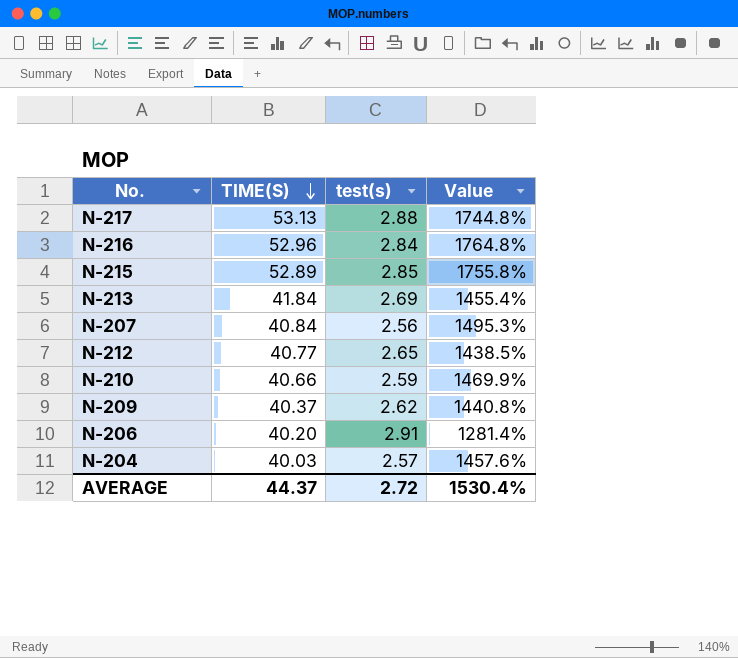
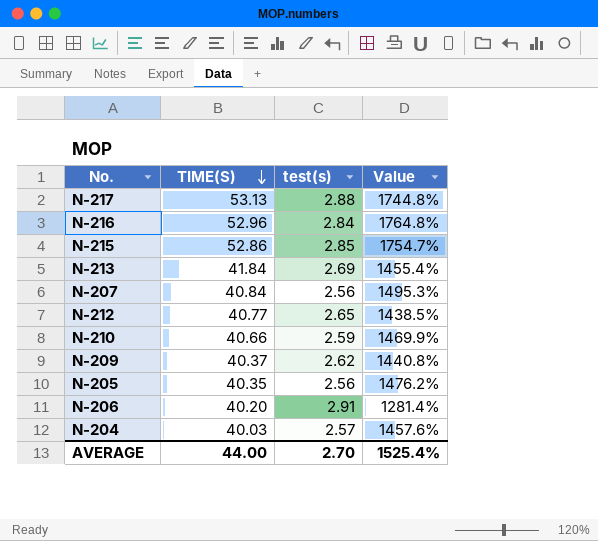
N-215 | TIME(S): 52.89 -> 52.86
N-215 | Value: 1755.8% -> 1754.7%
row N-205: none -> 40.35 | 2.56 | 1476.2%
AVERAGE | TIME(S): 44.37 -> 44.00
AVERAGE | test(s): 2.72 -> 2.70
AVERAGE | Value: 1530.4% -> 1525.4%

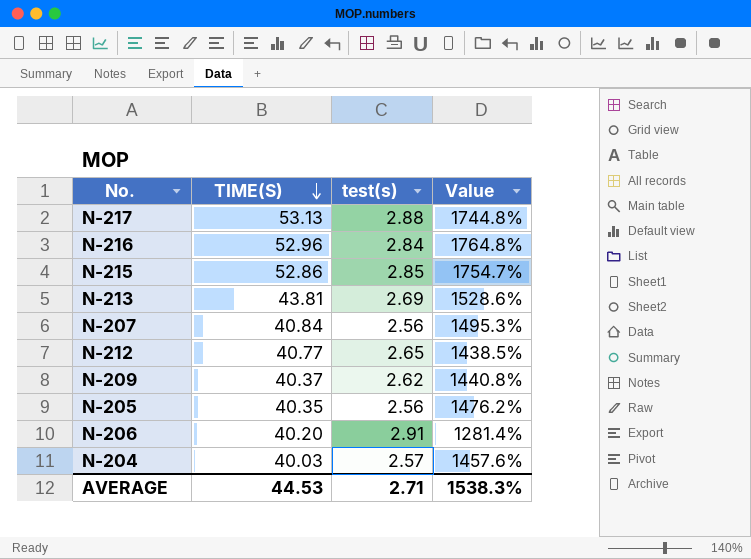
row N-210: 40.66 | 2.59 | 1469.9% -> none
N-213 | TIME(S): 41.84 -> 43.81
N-213 | Value: 1455.4% -> 1528.6%
AVERAGE | TIME(S): 44.00 -> 44.53
AVERAGE | test(s): 2.70 -> 2.71
AVERAGE | Value: 1525.4% -> 1538.3%

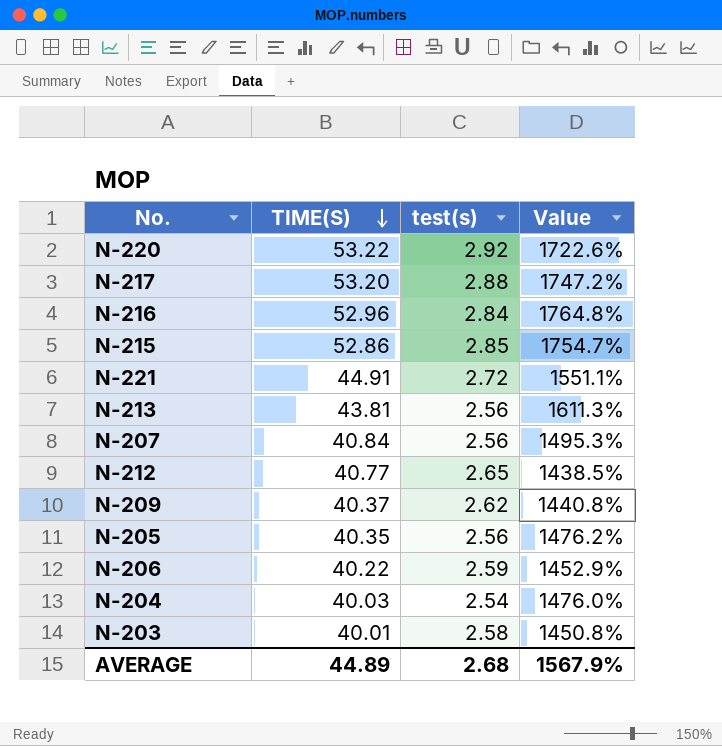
row N-220: none -> 53.22 | 2.92 | 1722.6%
N-217 | TIME(S): 53.13 -> 53.20
N-217 | Value: 1744.8% -> 1747.2%
row N-221: none -> 44.91 | 2.72 | 1551.1%
N-213 | test(s): 2.69 -> 2.56
N-213 | Value: 1528.6% -> 1611.3%
N-206 | TIME(S): 40.20 -> 40.22
N-206 | test(s): 2.91 -> 2.59
N-206 | Value: 1281.4% -> 1452.9%
N-204 | test(s): 2.57 -> 2.54
N-204 | Value: 1457.6% -> 1476.0%
row N-203: none -> 40.01 | 2.58 | 1450.8%
AVERAGE | TIME(S): 44.53 -> 44.89
AVERAGE | test(s): 2.71 -> 2.68
AVERAGE | Value: 1538.3% -> 1567.9%

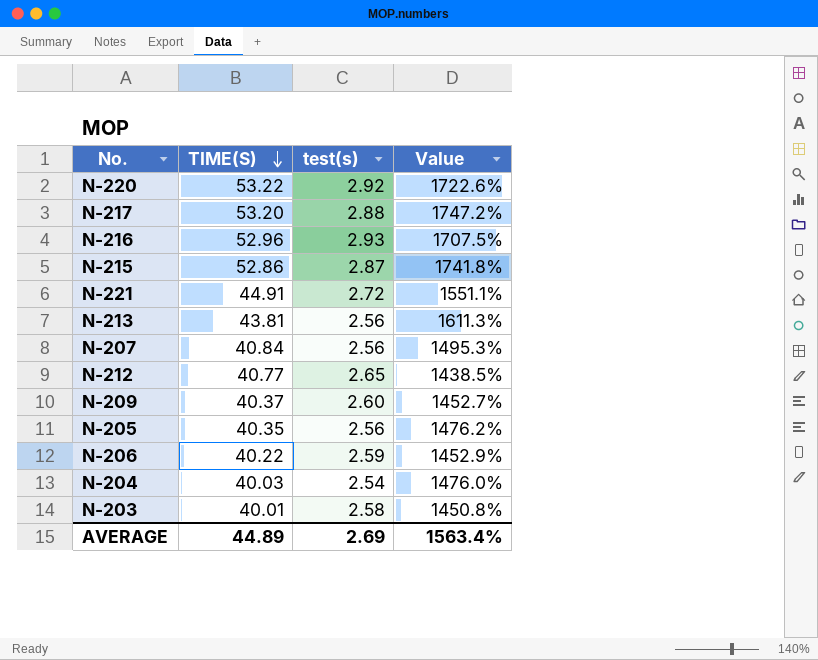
N-216 | test(s): 2.84 -> 2.93
N-216 | Value: 1764.8% -> 1707.5%
N-215 | test(s): 2.85 -> 2.87
N-215 | Value: 1754.7% -> 1741.8%
N-209 | test(s): 2.62 -> 2.60
N-209 | Value: 1440.8% -> 1452.7%
AVERAGE | test(s): 2.68 -> 2.69
AVERAGE | Value: 1567.9% -> 1563.4%

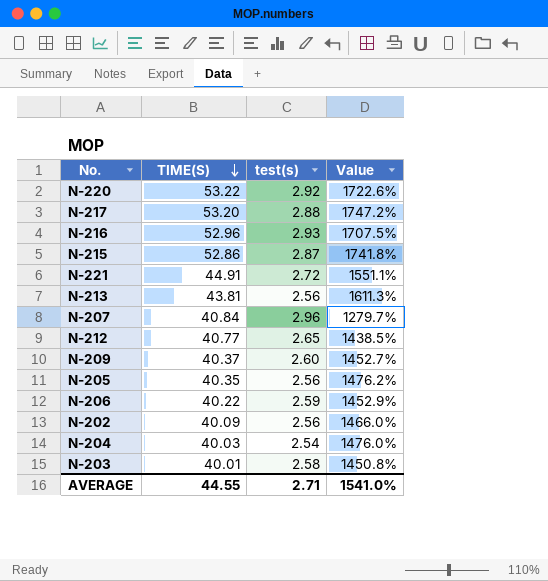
N-207 | test(s): 2.56 -> 2.96
N-207 | Value: 1495.3% -> 1279.7%
row N-202: none -> 40.09 | 2.56 | 1466.0%
AVERAGE | TIME(S): 44.89 -> 44.55
AVERAGE | test(s): 2.69 -> 2.71
AVERAGE | Value: 1563.4% -> 1541.0%

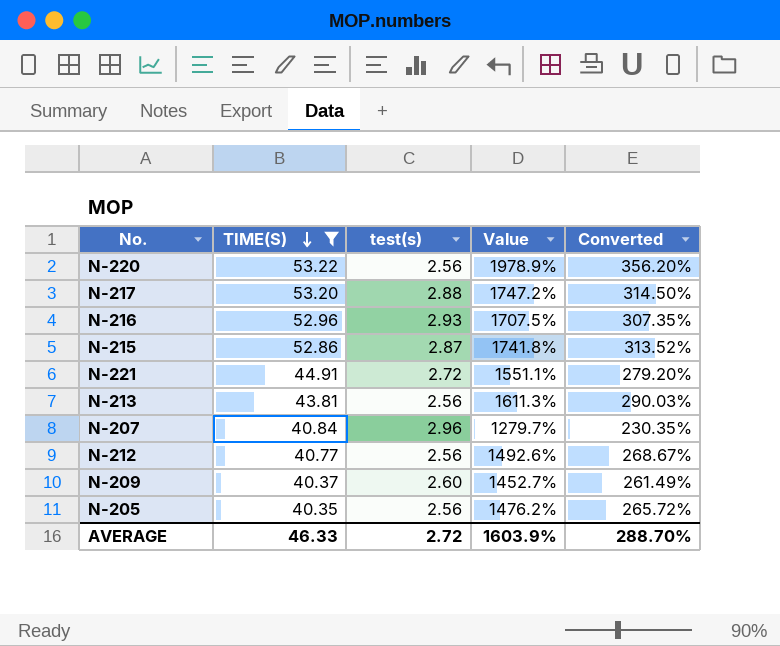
filter: none -> TIME(S) >= 40.35
column Converted | formula: none -> [Value] * 0.18
N-220 | test(s): 2.92 -> 2.56
N-220 | Value: 1722.6% -> 1978.9%
N-212 | test(s): 2.65 -> 2.56
N-212 | Value: 1438.5% -> 1492.6%
AVERAGE | TIME(S): 44.55 -> 46.33
AVERAGE | test(s): 2.71 -> 2.72
AVERAGE | Value: 1541.0% -> 1603.9%

